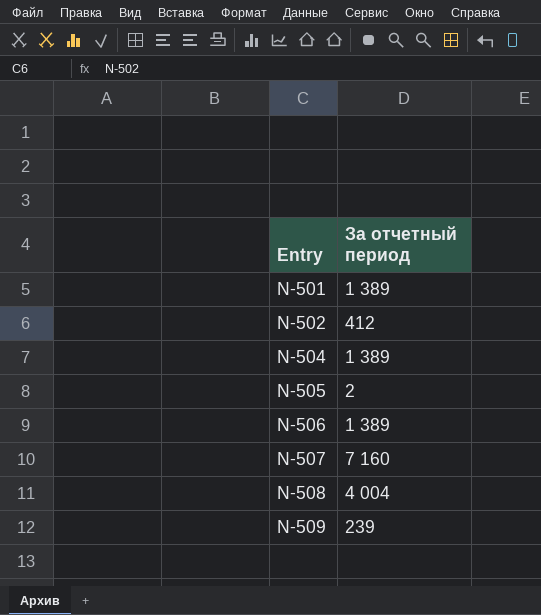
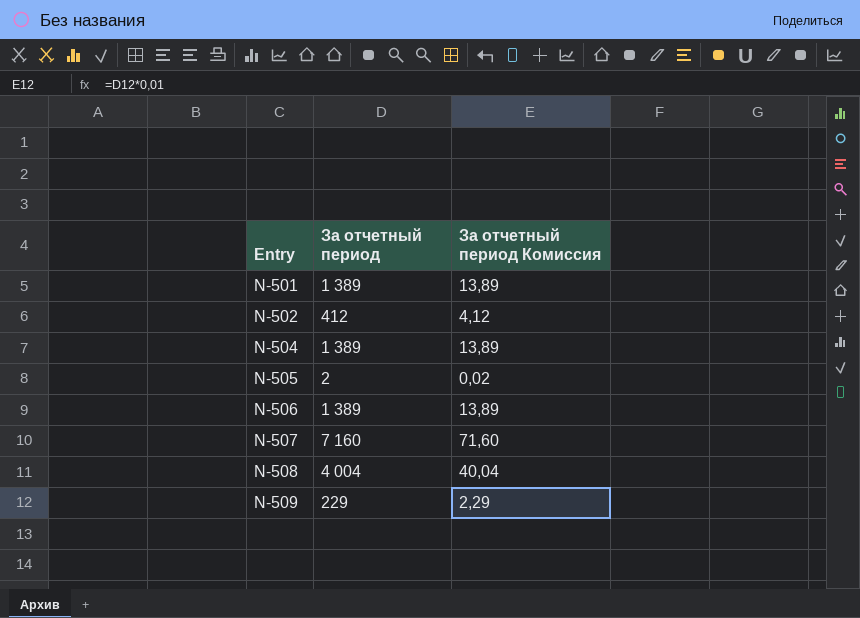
column За отчетный период Комиссия | formula: none -> [За отчетный период] * 0,01
N-509 | За отчетный период: 239 -> 229

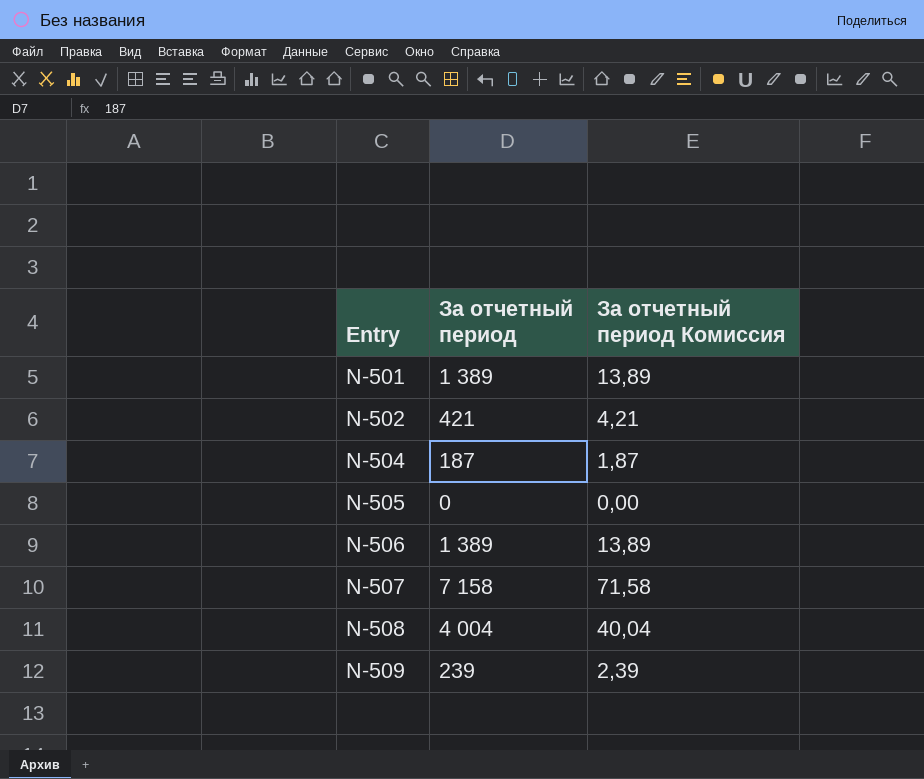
N-502 | За отчетный период: 412 -> 421
N-502 | За отчетный период Комиссия: 4,12 -> 4,21
N-504 | За отчетный период: 1 389 -> 187
N-504 | За отчетный период Комиссия: 13,89 -> 1,87
N-505 | За отчетный период: 2 -> 0
N-505 | За отчетный период Комиссия: 0,02 -> 0,00
N-507 | За отчетный период: 7 160 -> 7 158
N-507 | За отчетный период Комиссия: 71,60 -> 71,58
N-509 | За отчетный период: 229 -> 239
N-509 | За отчетный период Комиссия: 2,29 -> 2,39

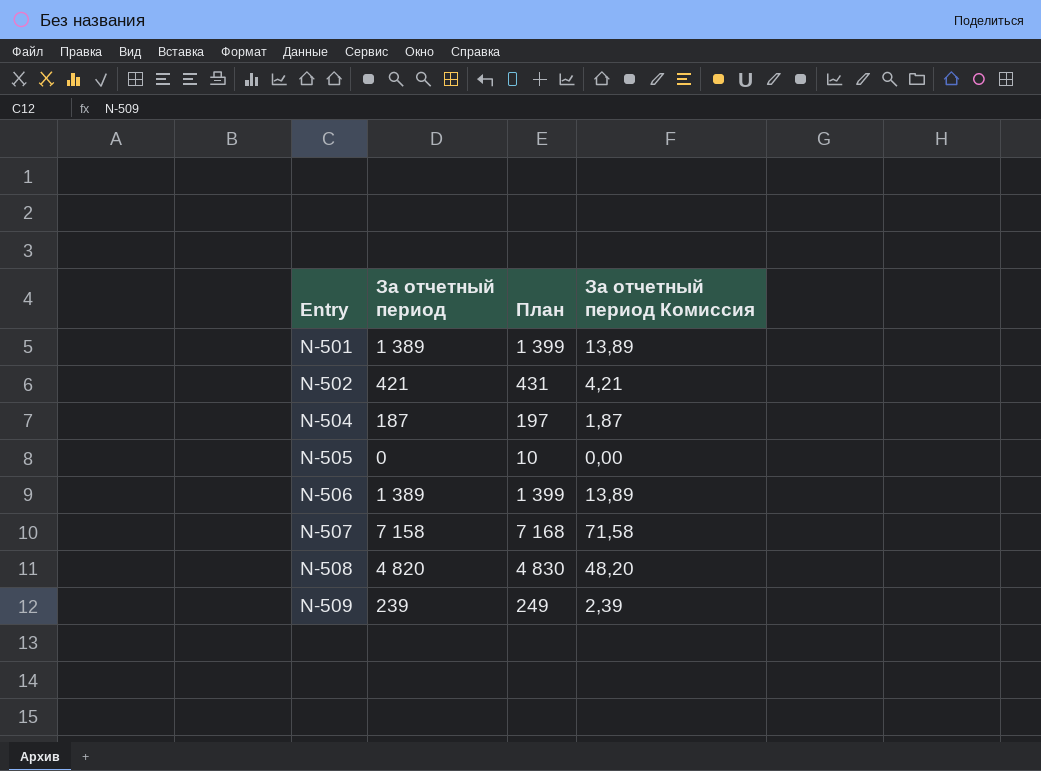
column План | formula: none -> [За отчетный период] + 10
N-508 | За отчетный период: 4 004 -> 4 820
N-508 | За отчетный период Комиссия: 40,04 -> 48,20

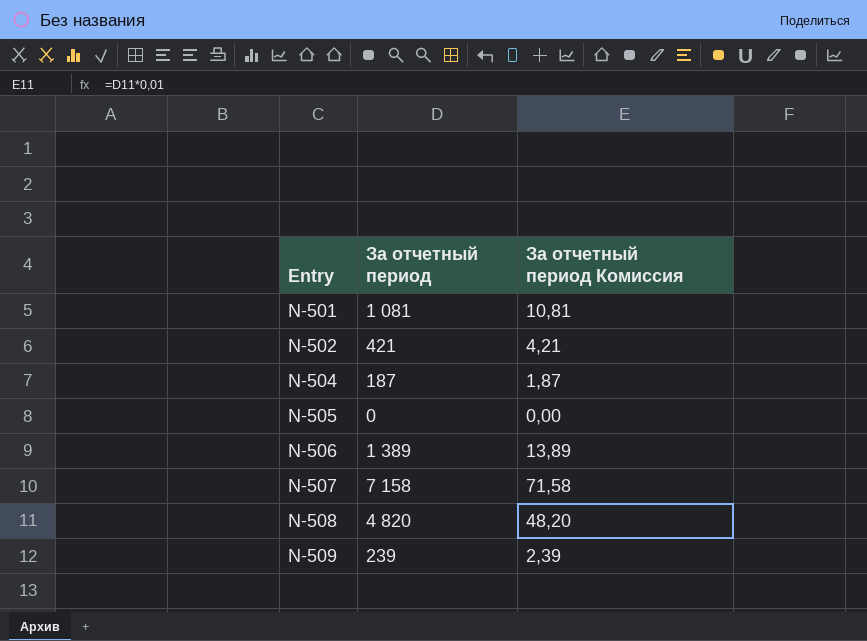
column План | formula: [За отчетный период] + 10 -> none
N-501 | За отчетный период: 1 389 -> 1 081
N-501 | За отчетный период Комиссия: 13,89 -> 10,81

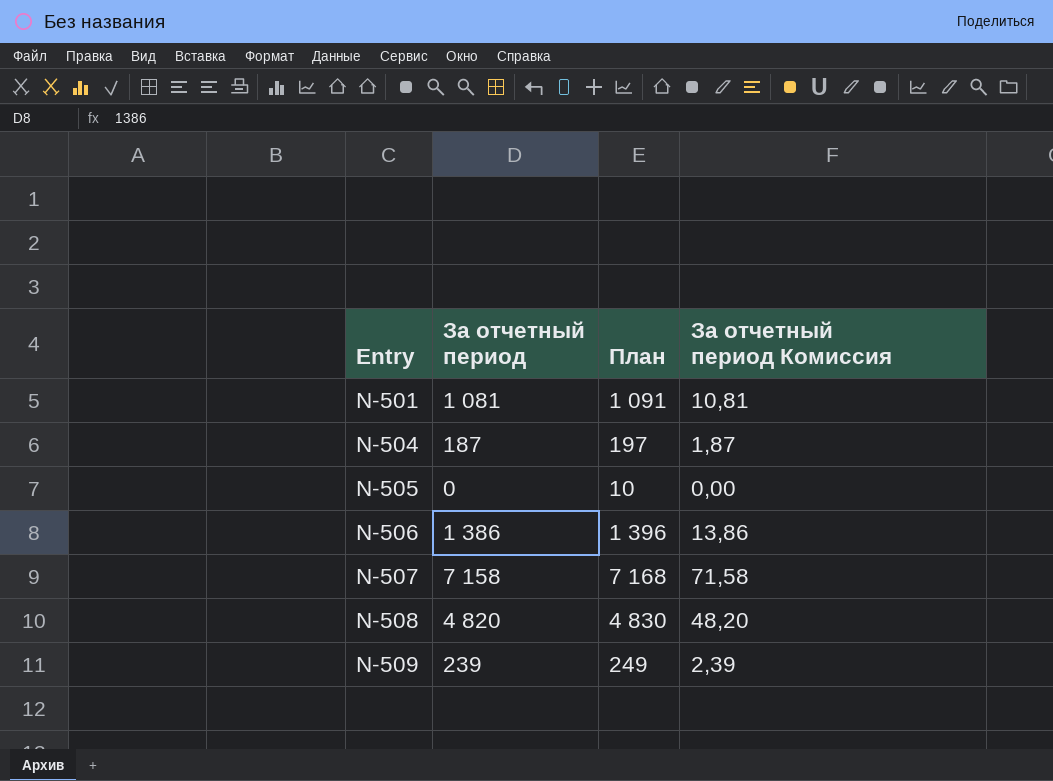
column План | formula: none -> [За отчетный период] + 10
row N-502: 421 | 4,21 -> none
N-506 | За отчетный период: 1 389 -> 1 386
N-506 | За отчетный период Комиссия: 13,89 -> 13,86

